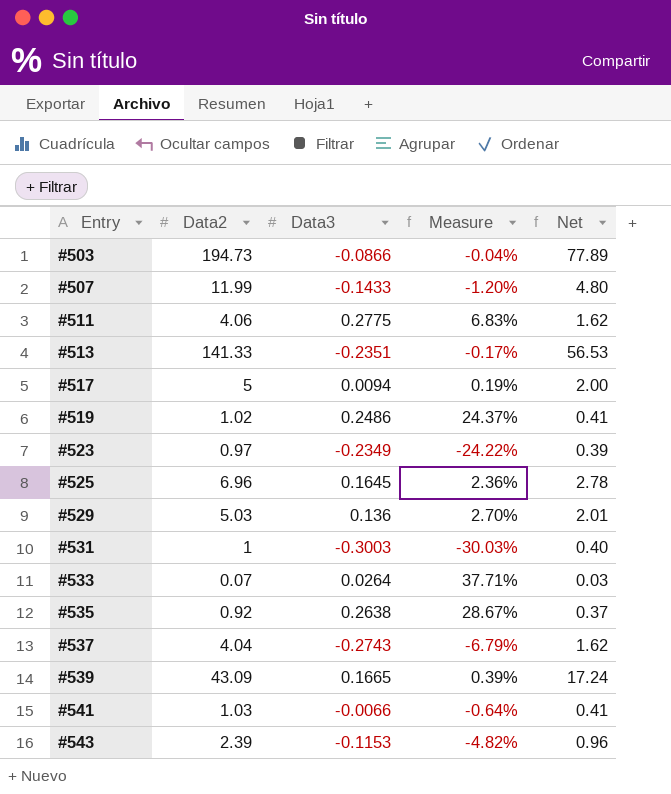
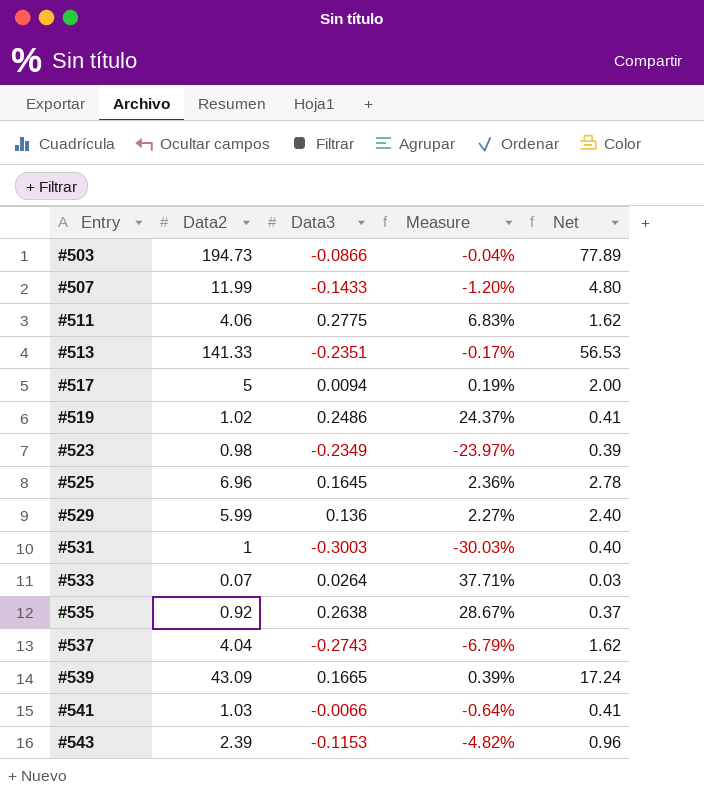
#523 | Data2: 0.97 -> 0.98
#523 | Measure: -24.22% -> -23.97%
#529 | Data2: 5.03 -> 5.99
#529 | Measure: 2.70% -> 2.27%
#529 | Net: 2.01 -> 2.40

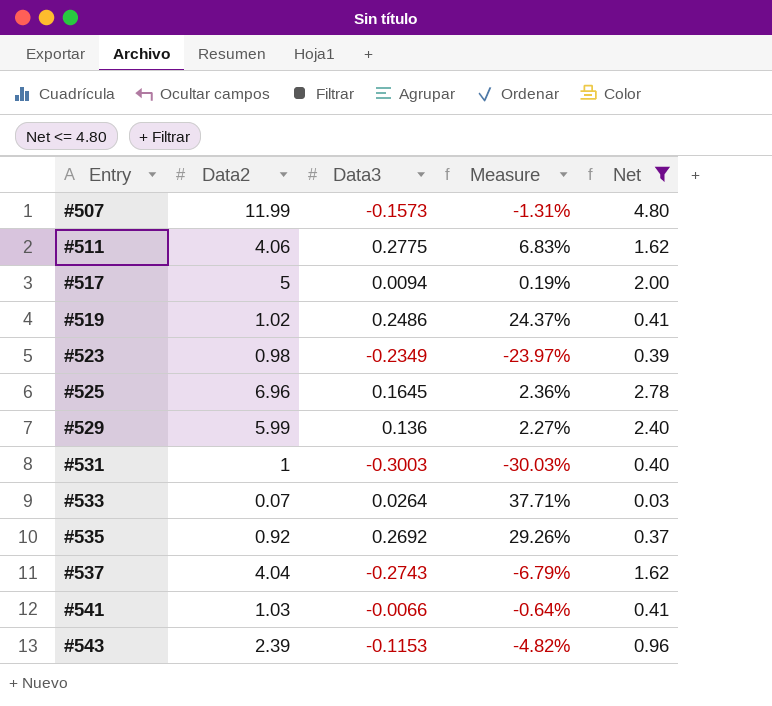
filter: none -> Net <= 4.80
#507 | Data3: -0.1433 -> -0.1573
#507 | Measure: -1.20% -> -1.31%
#535 | Data3: 0.2638 -> 0.2692
#535 | Measure: 28.67% -> 29.26%

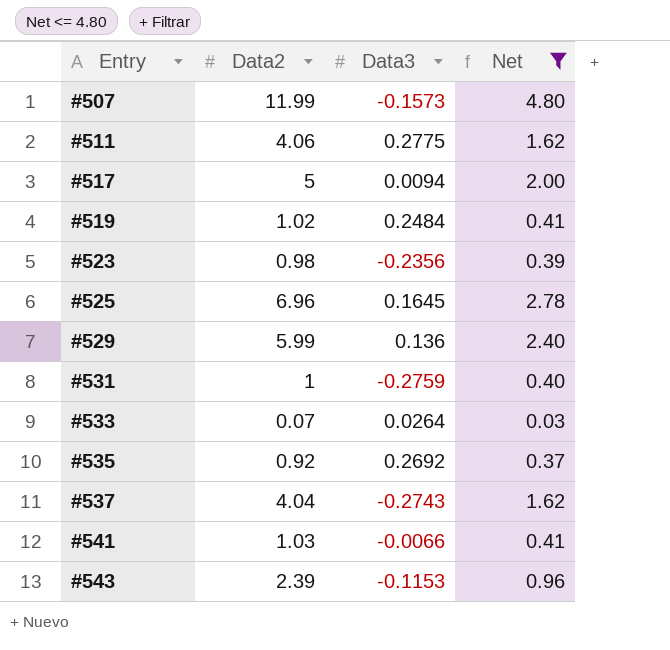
column Measure | formula: [Data3] / [Data2] -> none
#519 | Data3: 0.2486 -> 0.2484
#523 | Data3: -0.2349 -> -0.2356
#531 | Data3: -0.3003 -> -0.2759

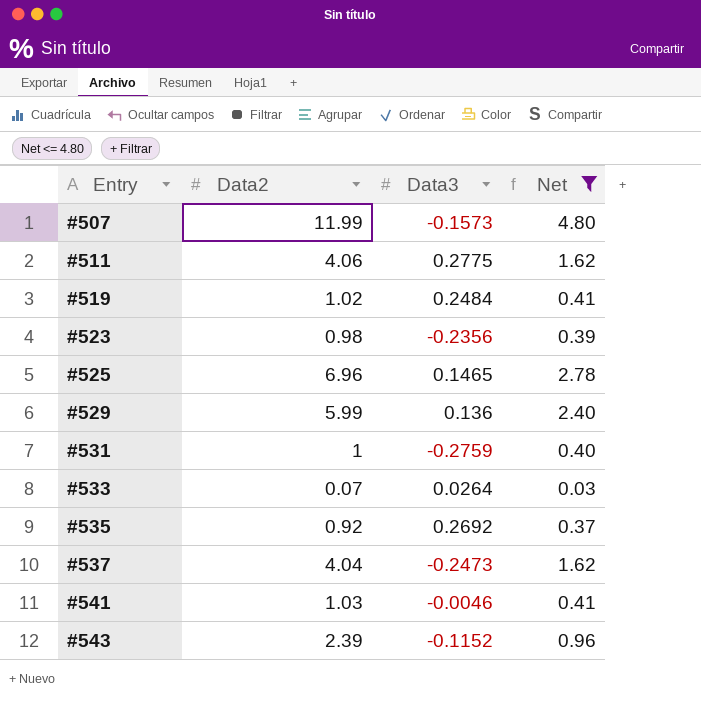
row #517: 5 | 0.0094 | 2.00 -> none
#525 | Data3: 0.1645 -> 0.1465
#537 | Data3: -0.2743 -> -0.2473
#541 | Data3: -0.0066 -> -0.0046
#543 | Data3: -0.1153 -> -0.1152

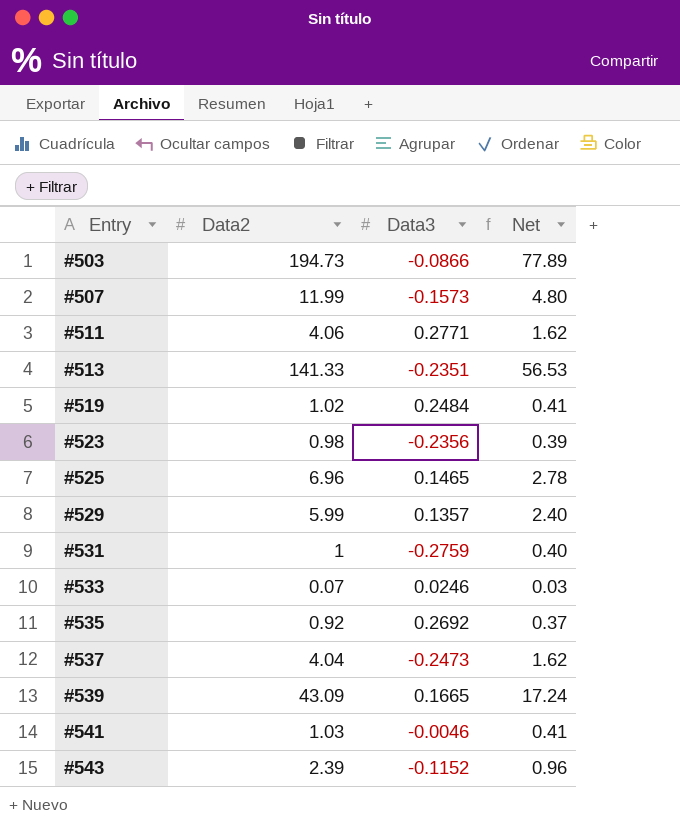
filter: Net <= 4.80 -> none
#511 | Data3: 0.2775 -> 0.2771
#529 | Data3: 0.136 -> 0.1357
#533 | Data3: 0.0264 -> 0.0246

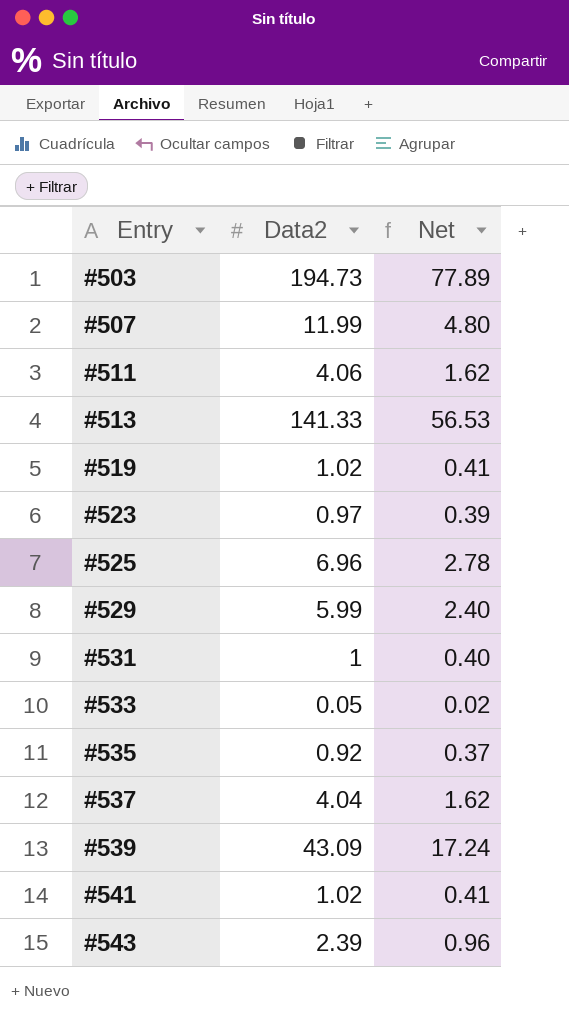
column Data3 | position: 3 -> none
#523 | Data2: 0.98 -> 0.97
#533 | Data2: 0.07 -> 0.05
#533 | Net: 0.03 -> 0.02
#541 | Data2: 1.03 -> 1.02

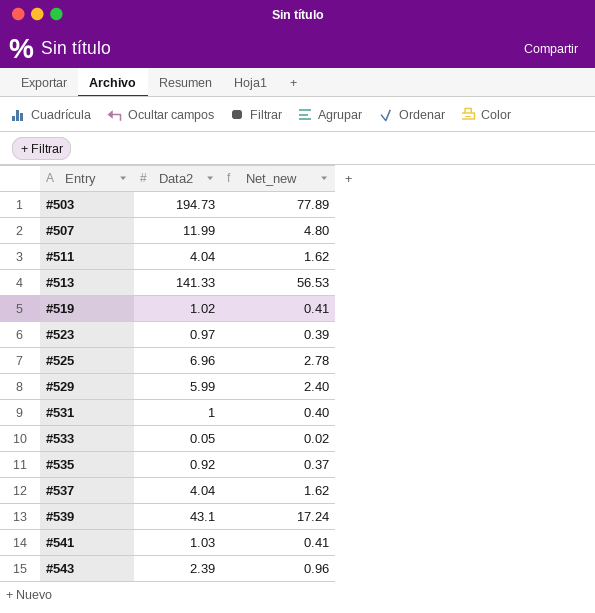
column name: Net -> Net_new
#511 | Data2: 4.06 -> 4.04
#539 | Data2: 43.09 -> 43.1
#541 | Data2: 1.02 -> 1.03

